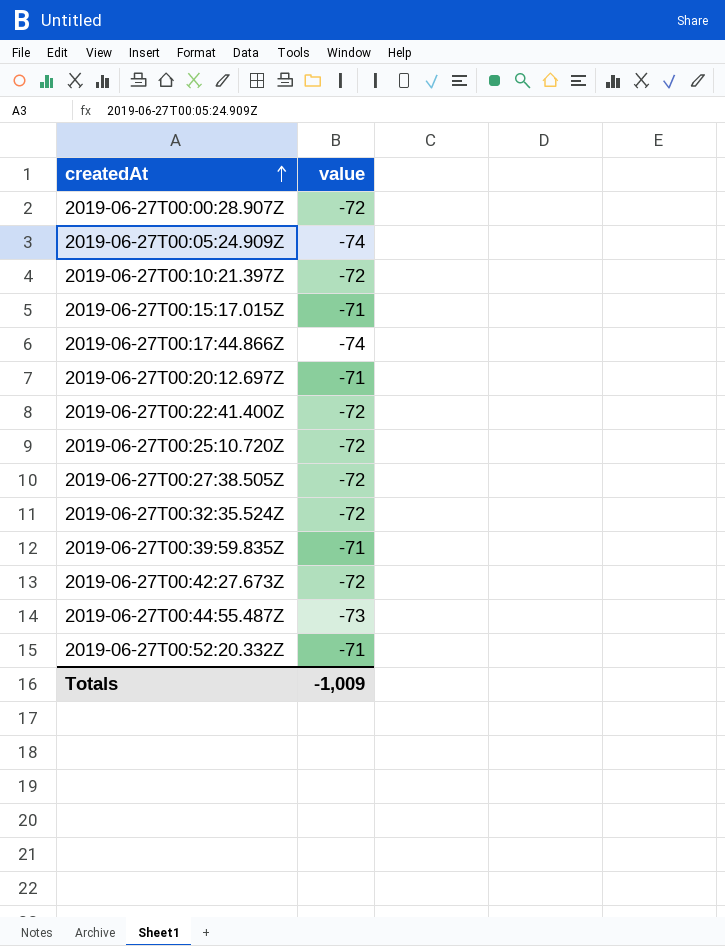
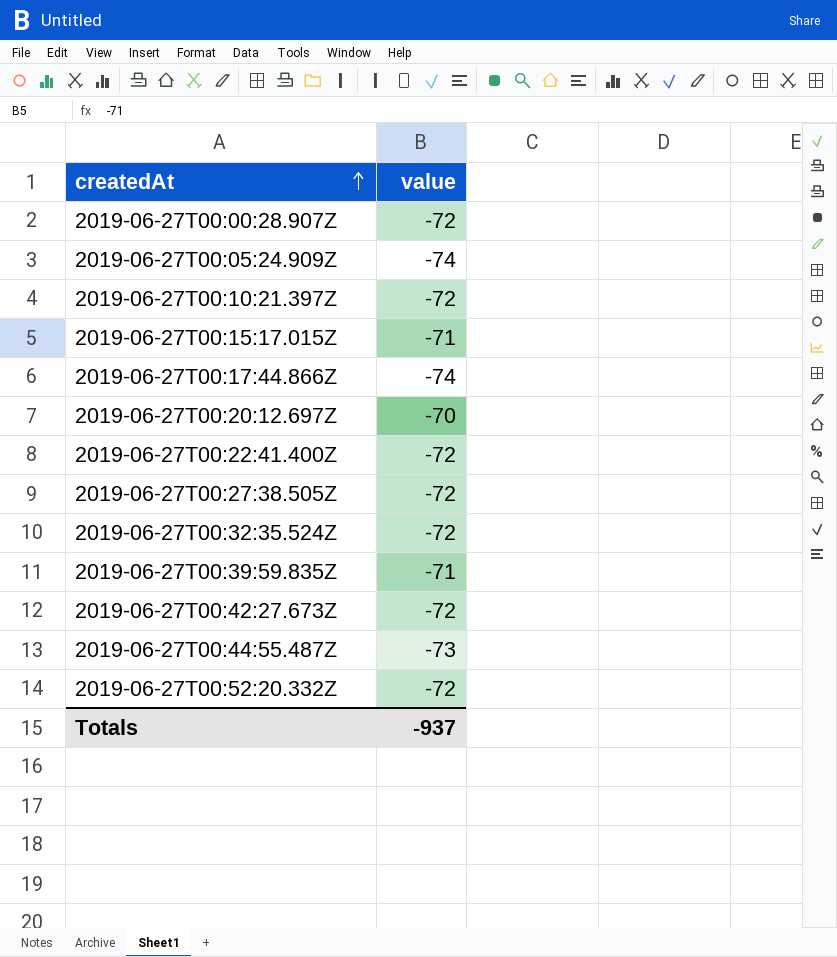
row 2019-06-27T00:25:10.720Z: -72 -> none
2019-06-27T00:20:12.697Z | value: -71 -> -70
2019-06-27T00:52:20.332Z | value: -71 -> -72
Totals | value: -1,009 -> -937

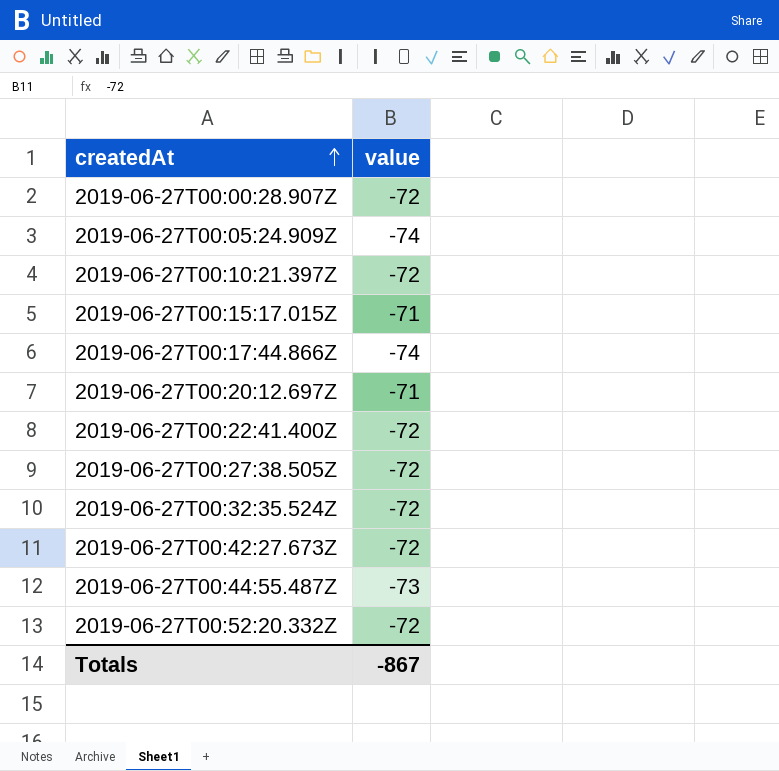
row 2019-06-27T00:39:59.835Z: -71 -> none
2019-06-27T00:20:12.697Z | value: -70 -> -71
Totals | value: -937 -> -867

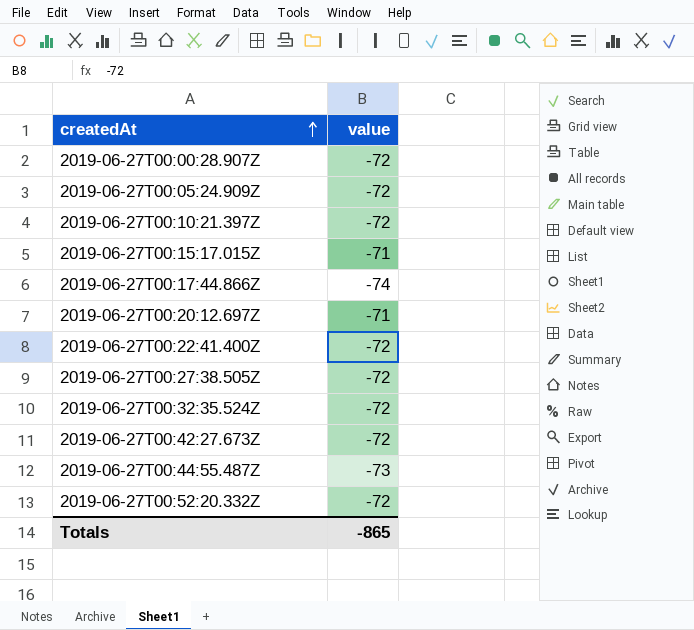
2019-06-27T00:05:24.909Z | value: -74 -> -72
Totals | value: -867 -> -865

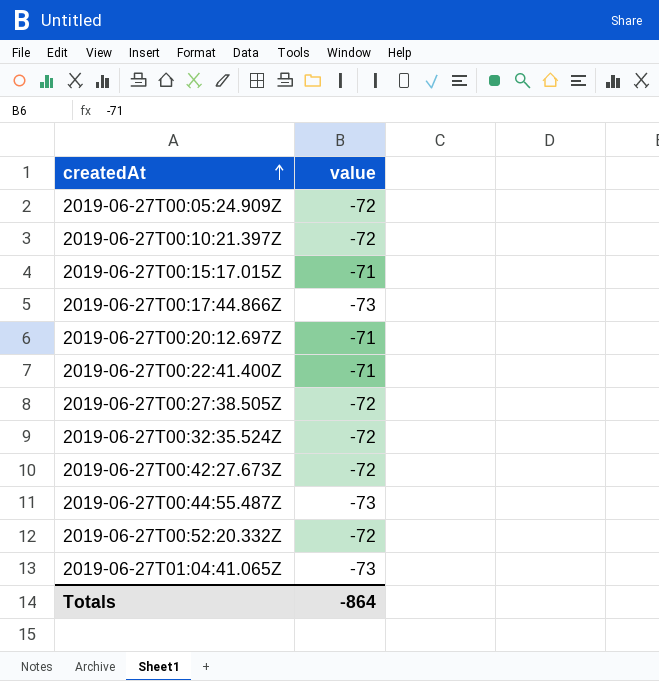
row 2019-06-27T00:00:28.907Z: -72 -> none
2019-06-27T00:17:44.866Z | value: -74 -> -73
2019-06-27T00:22:41.400Z | value: -72 -> -71
row 2019-06-27T01:04:41.065Z: none -> -73
Totals | value: -865 -> -864

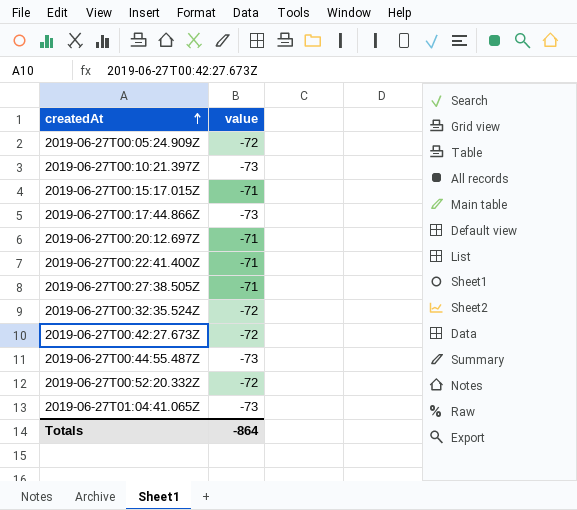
2019-06-27T00:10:21.397Z | value: -72 -> -73
2019-06-27T00:27:38.505Z | value: -72 -> -71

